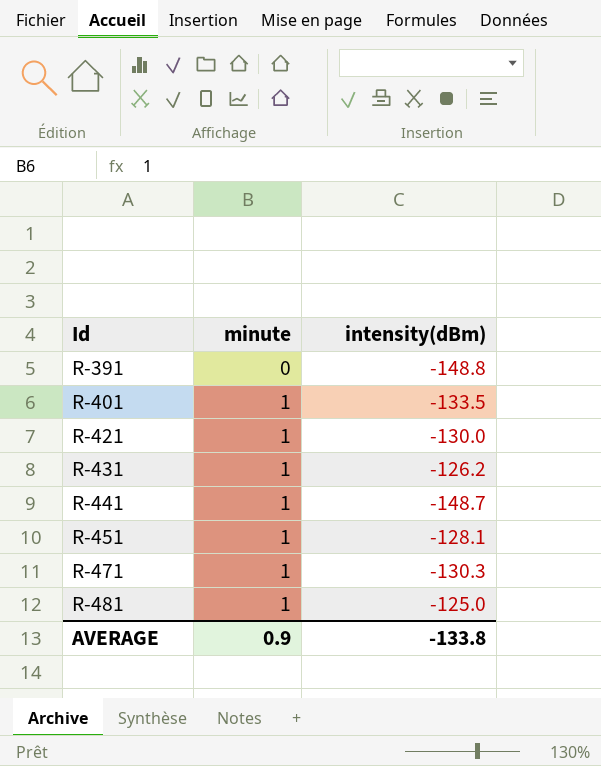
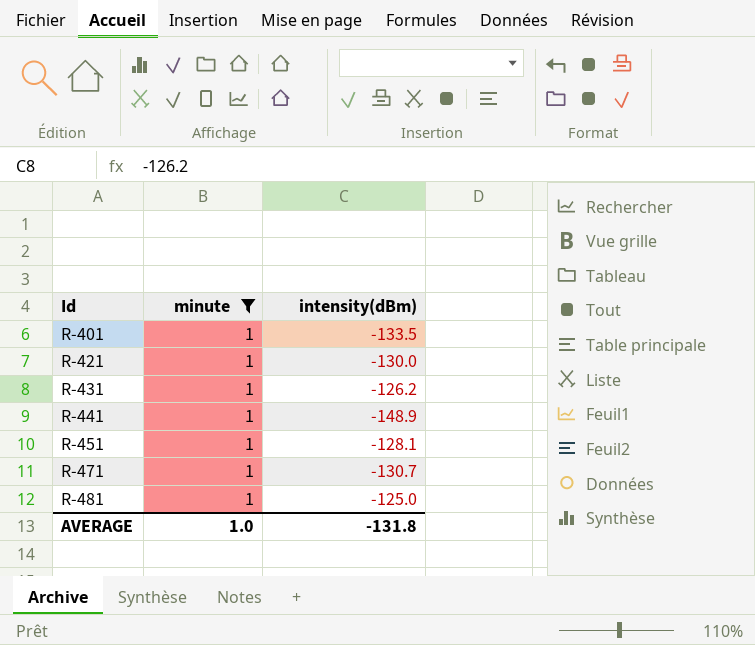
filter: none -> minute = 1
R-441 | intensity(dBm): -148.7 -> -148.9
R-471 | intensity(dBm): -130.3 -> -130.7
AVERAGE | minute: 0.9 -> 1.0
AVERAGE | intensity(dBm): -133.8 -> -131.8

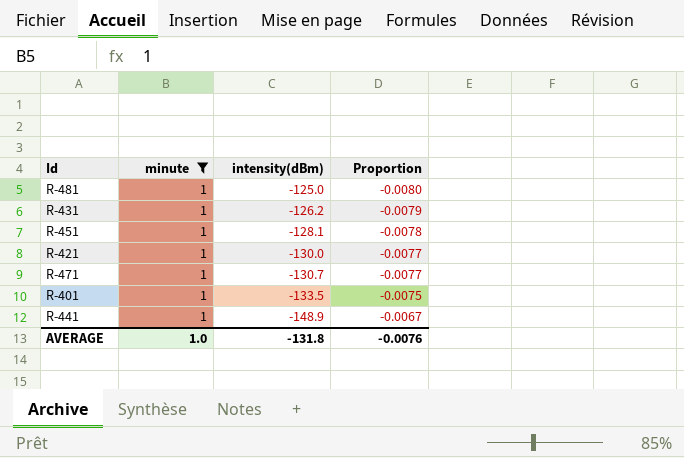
row order: Id ascending -> intensity(dBm) descending
column Proportion | formula: none -> [minute] / [intensity(dBm)]

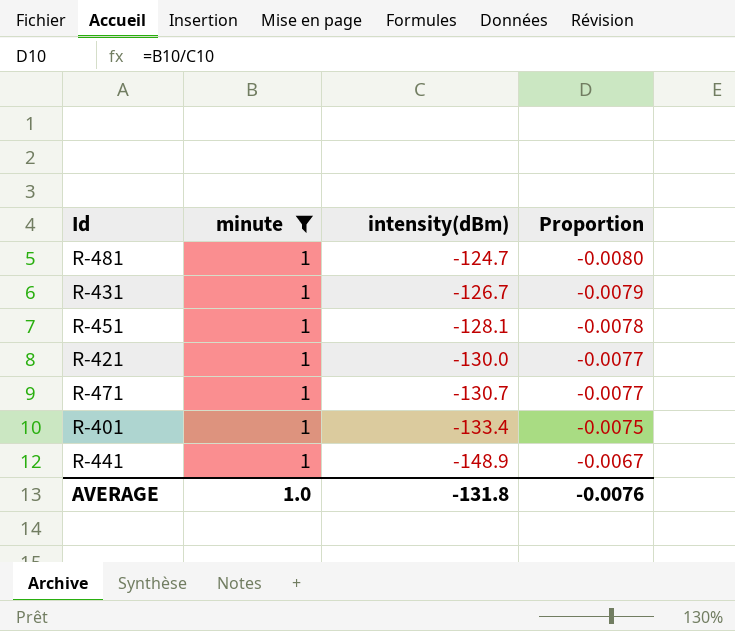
R-481 | intensity(dBm): -125.0 -> -124.7
R-431 | intensity(dBm): -126.2 -> -126.7
R-401 | intensity(dBm): -133.5 -> -133.4

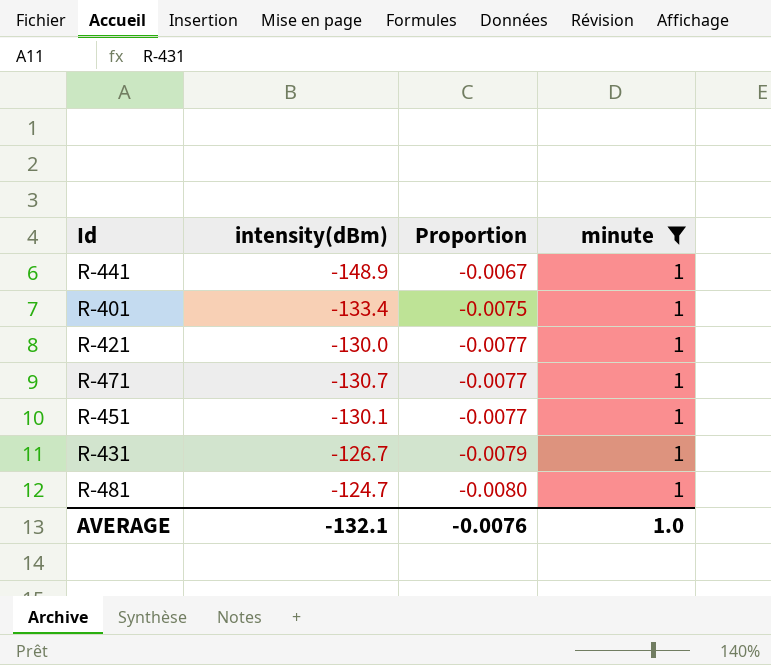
row order: intensity(dBm) descending -> Proportion descending
column minute | position: 2 -> 4
R-451 | intensity(dBm): -128.1 -> -130.1
R-451 | Proportion: -0.0078 -> -0.0077
AVERAGE | intensity(dBm): -131.8 -> -132.1

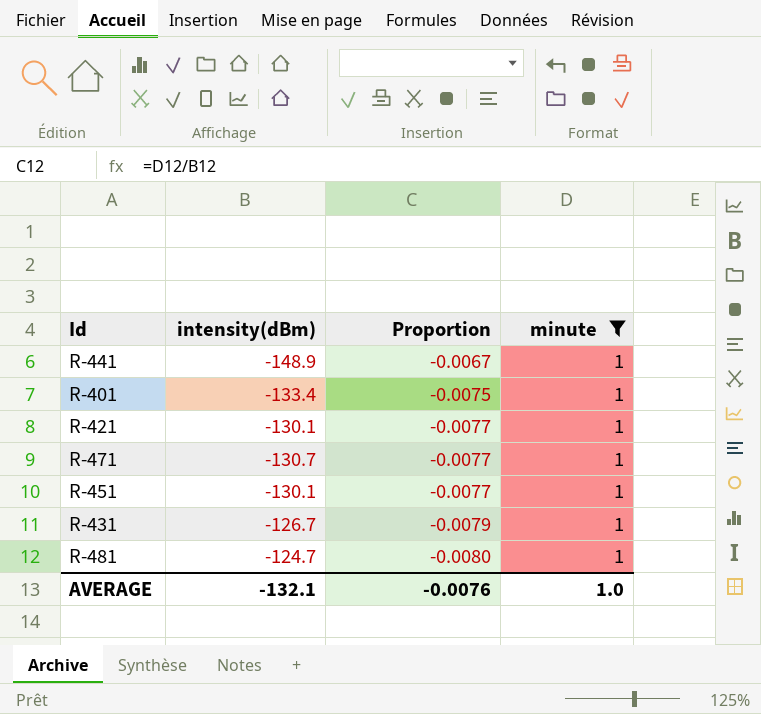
R-421 | intensity(dBm): -130.0 -> -130.1

